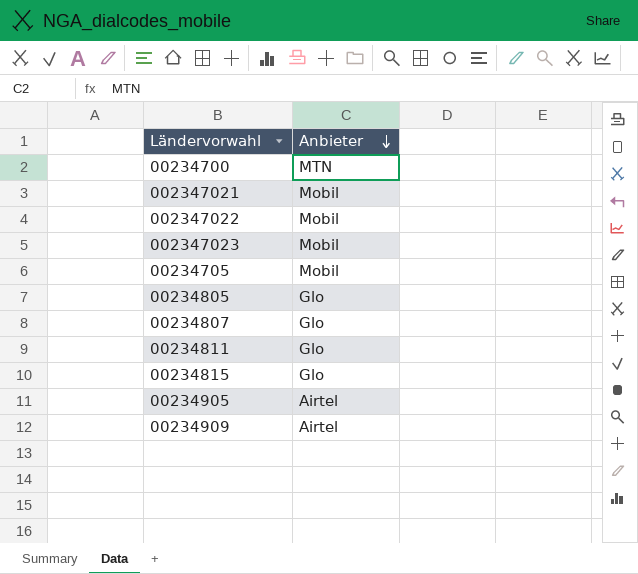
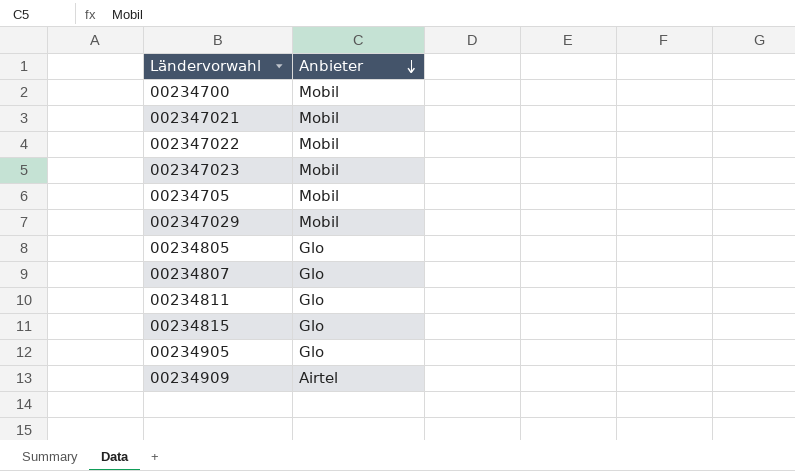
00234700 | Anbieter: MTN -> Mobil
row 002347029: none -> Mobil
00234905 | Anbieter: Airtel -> Glo

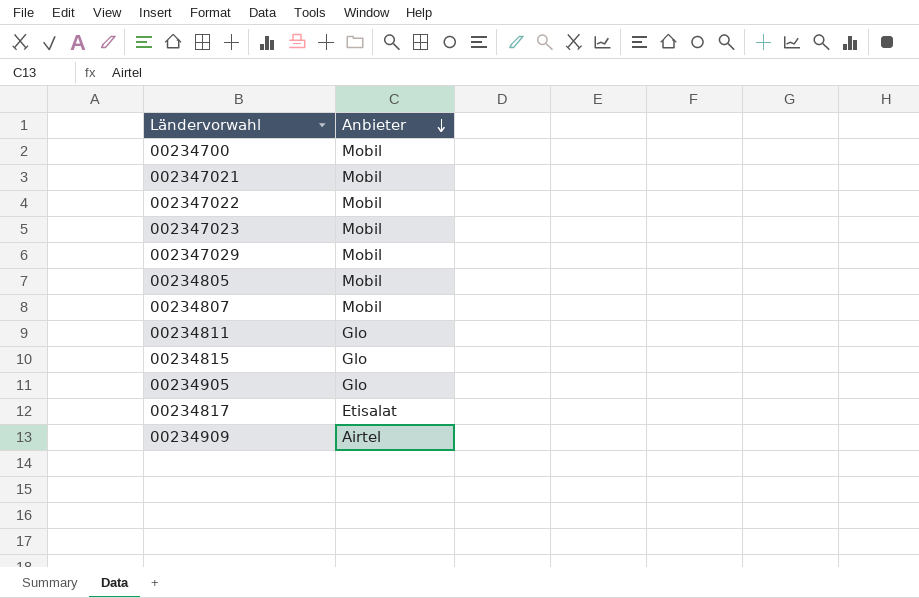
row 00234705: Mobil -> none
00234805 | Anbieter: Glo -> Mobil
00234807 | Anbieter: Glo -> Mobil
row 00234817: none -> Etisalat

